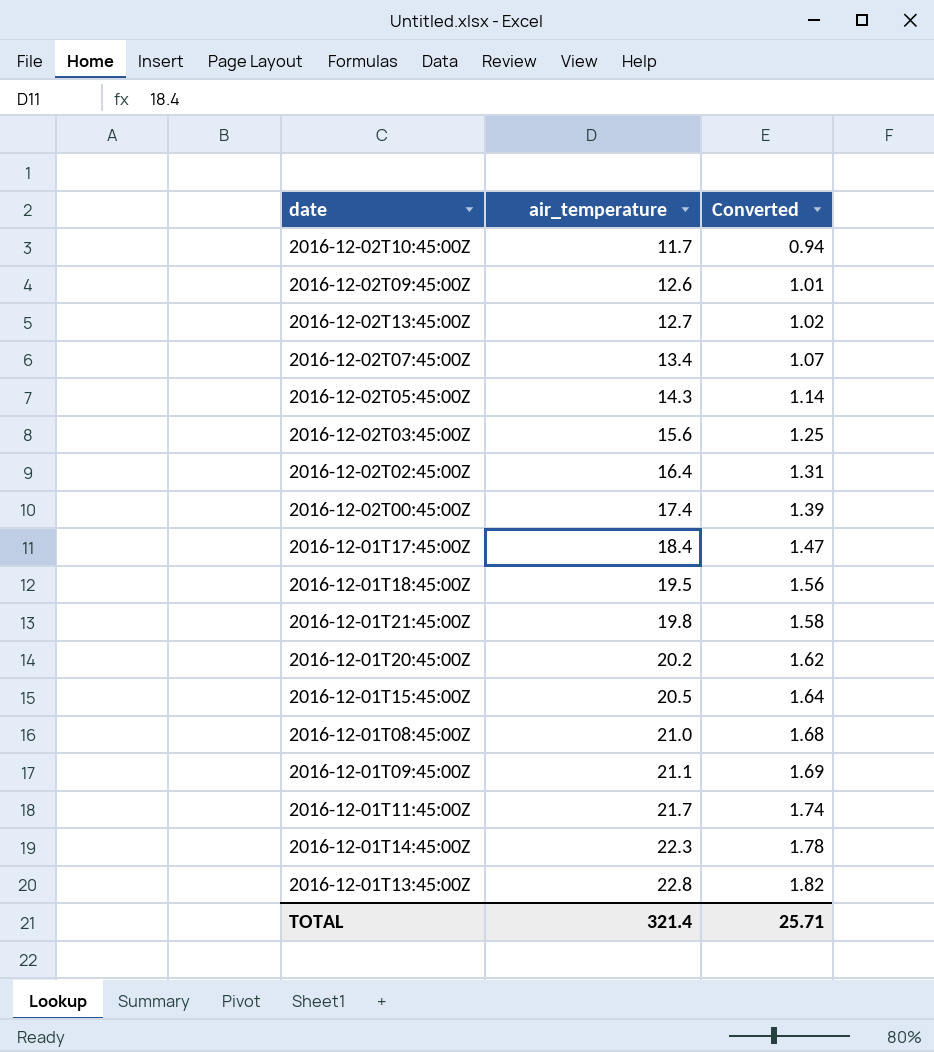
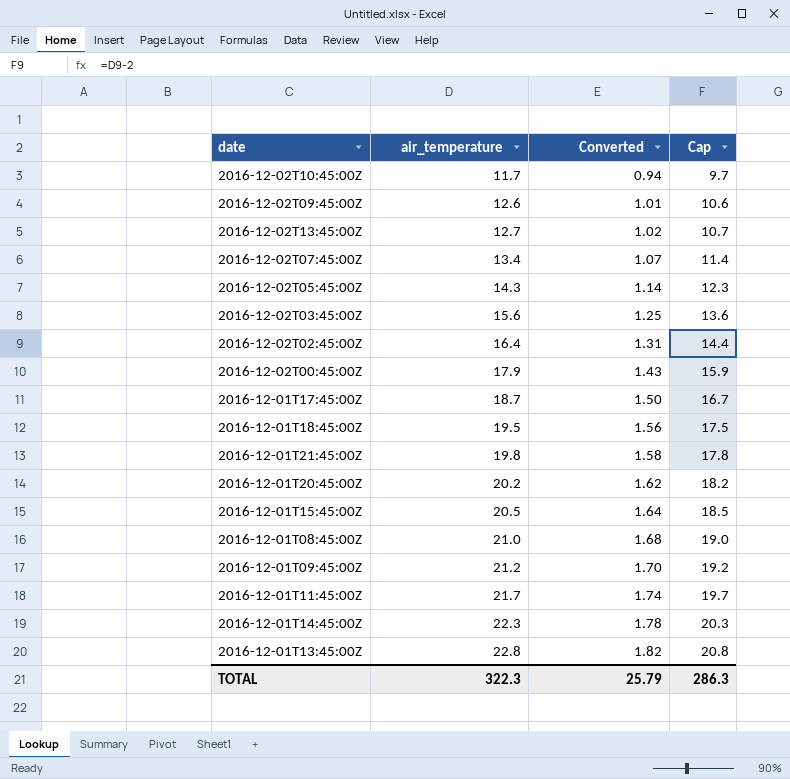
column Cap | formula: none -> [air_temperature] - 2
2016-12-02T00:45:00Z | air_temperature: 17.4 -> 17.9
2016-12-02T00:45:00Z | Converted: 1.39 -> 1.43
2016-12-01T17:45:00Z | air_temperature: 18.4 -> 18.7
2016-12-01T17:45:00Z | Converted: 1.47 -> 1.50
2016-12-01T09:45:00Z | air_temperature: 21.1 -> 21.2
2016-12-01T09:45:00Z | Converted: 1.69 -> 1.70
TOTAL | air_temperature: 321.4 -> 322.3
TOTAL | Converted: 25.71 -> 25.79

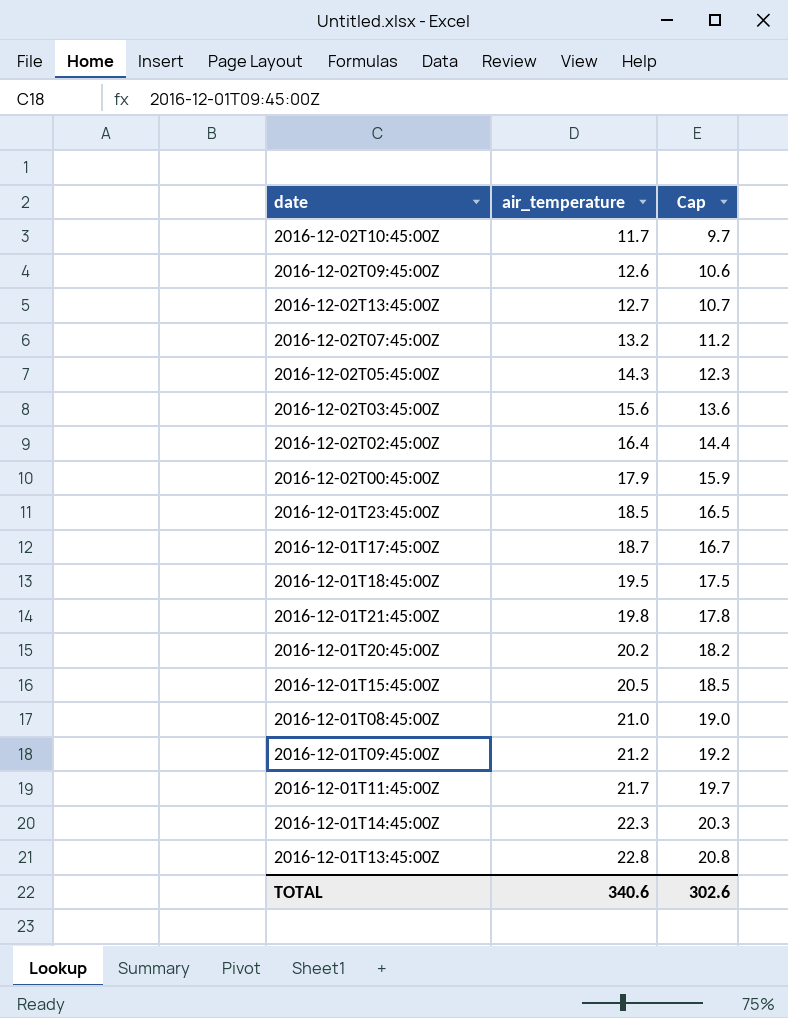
column Converted | formula: [air_temperature] * 0.08 -> none
2016-12-02T07:45:00Z | air_temperature: 13.4 -> 13.2
2016-12-02T07:45:00Z | Cap: 11.4 -> 11.2
row 2016-12-01T23:45:00Z: none -> 18.5 | 16.5
TOTAL | air_temperature: 322.3 -> 340.6
TOTAL | Cap: 286.3 -> 302.6

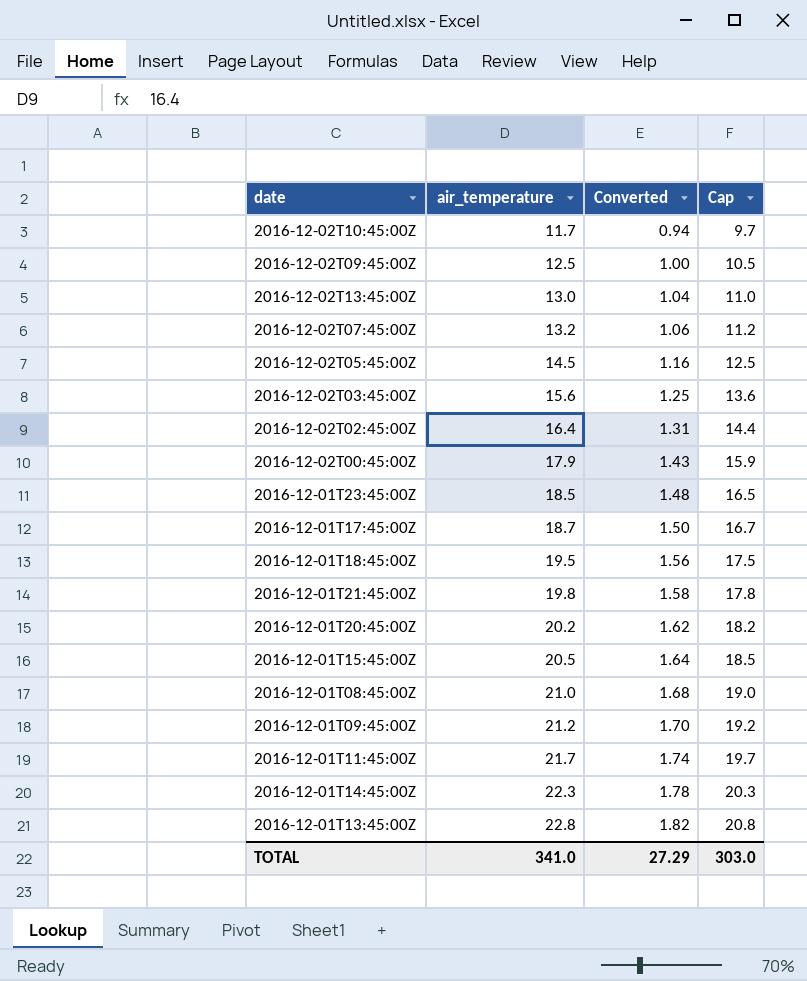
column Converted | formula: none -> [air_temperature] * 0.08
2016-12-02T09:45:00Z | air_temperature: 12.6 -> 12.5
2016-12-02T09:45:00Z | Cap: 10.6 -> 10.5
2016-12-02T13:45:00Z | air_temperature: 12.7 -> 13.0
2016-12-02T13:45:00Z | Cap: 10.7 -> 11.0
2016-12-02T05:45:00Z | air_temperature: 14.3 -> 14.5
2016-12-02T05:45:00Z | Cap: 12.3 -> 12.5
TOTAL | air_temperature: 340.6 -> 341.0
TOTAL | Cap: 302.6 -> 303.0

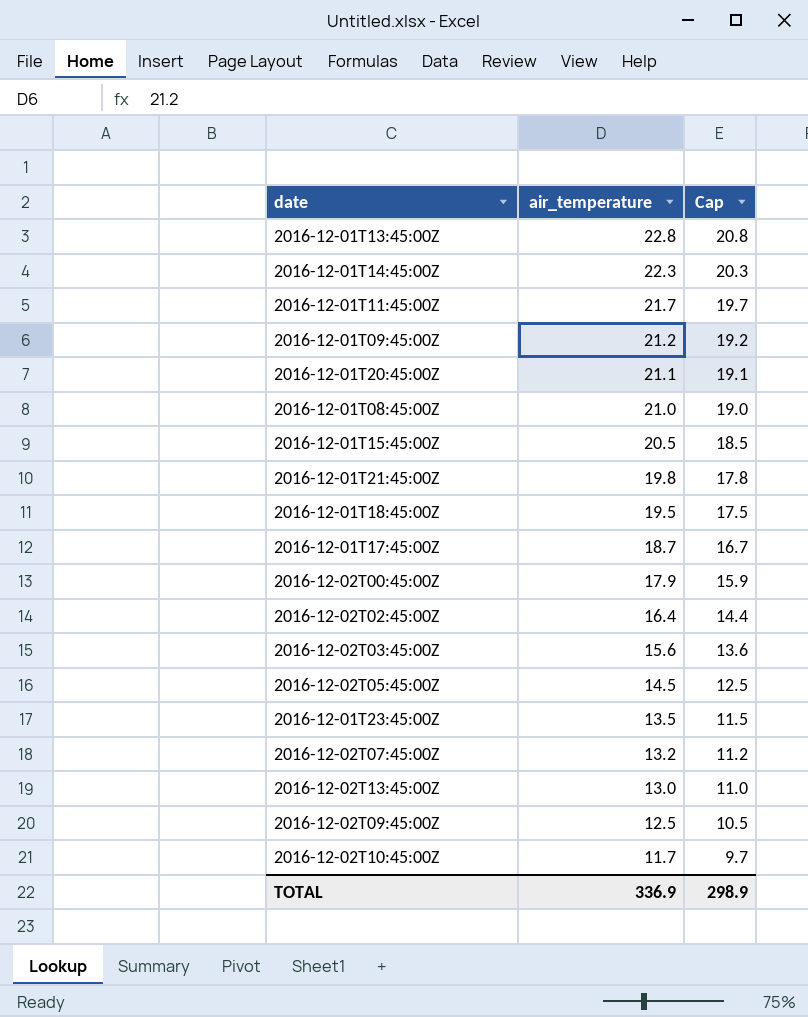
row order: air_temperature ascending -> air_temperature descending
column Converted | formula: [air_temperature] * 0.08 -> none
2016-12-01T20:45:00Z | air_temperature: 20.2 -> 21.1
2016-12-01T20:45:00Z | Cap: 18.2 -> 19.1
2016-12-01T23:45:00Z | air_temperature: 18.5 -> 13.5
2016-12-01T23:45:00Z | Cap: 16.5 -> 11.5
TOTAL | air_temperature: 341.0 -> 336.9
TOTAL | Cap: 303.0 -> 298.9

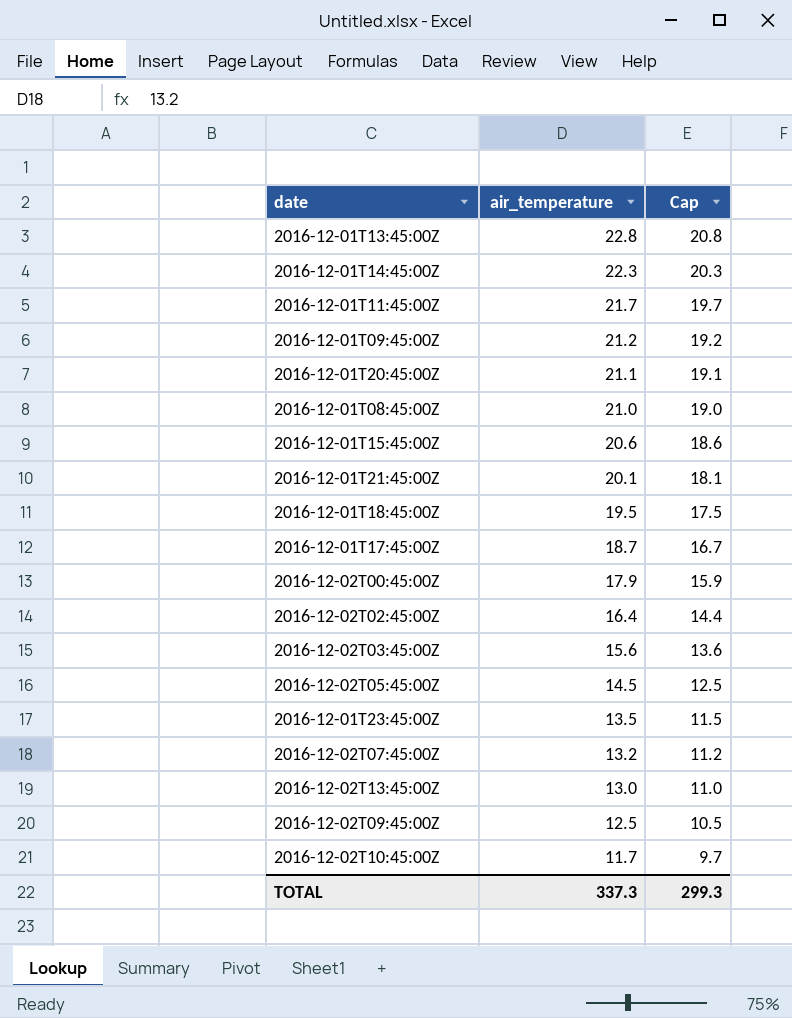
2016-12-01T15:45:00Z | air_temperature: 20.5 -> 20.6
2016-12-01T15:45:00Z | Cap: 18.5 -> 18.6
2016-12-01T21:45:00Z | air_temperature: 19.8 -> 20.1
2016-12-01T21:45:00Z | Cap: 17.8 -> 18.1
TOTAL | air_temperature: 336.9 -> 337.3
TOTAL | Cap: 298.9 -> 299.3

